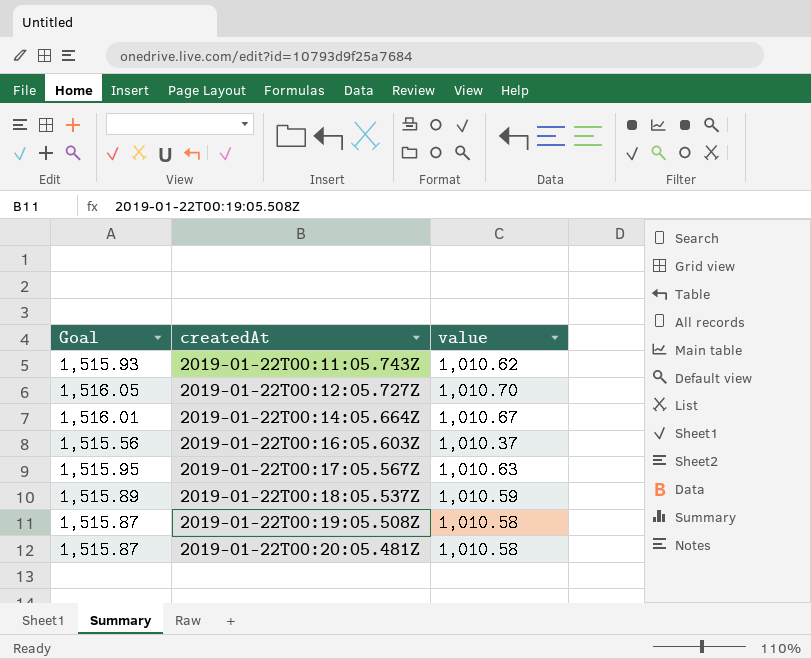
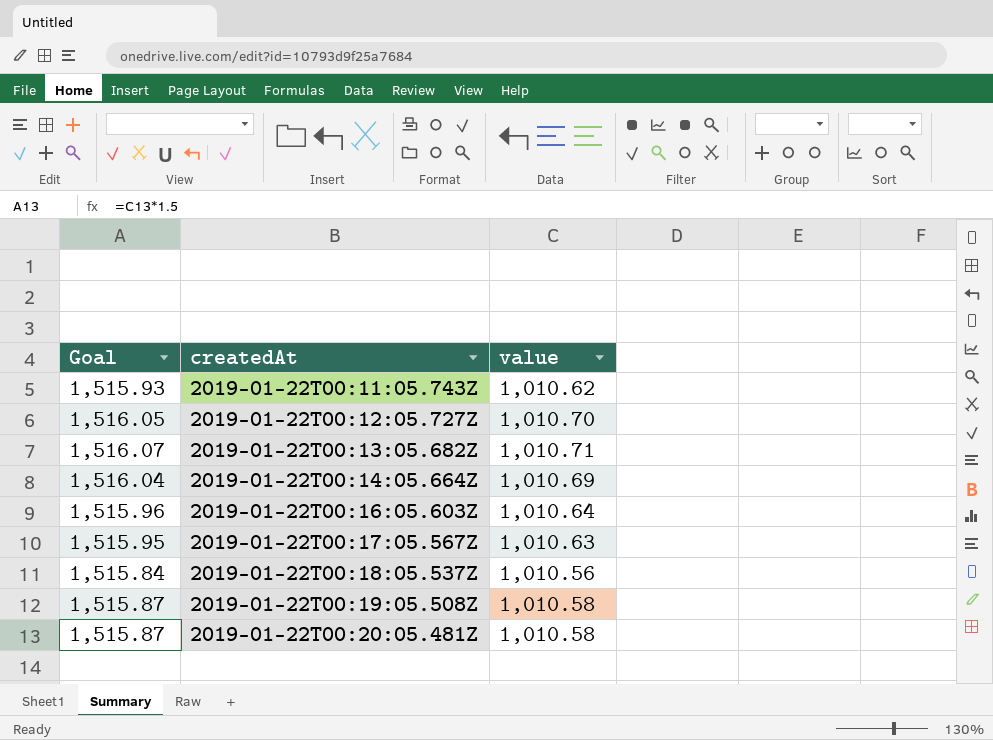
row 2019-01-22T00:13:05.682Z: none -> 1,516.07 | 1,010.71
2019-01-22T00:14:05.664Z | Goal: 1,516.01 -> 1,516.04
2019-01-22T00:14:05.664Z | value: 1,010.67 -> 1,010.69
2019-01-22T00:16:05.603Z | Goal: 1,515.56 -> 1,515.96
2019-01-22T00:16:05.603Z | value: 1,010.37 -> 1,010.64
2019-01-22T00:18:05.537Z | Goal: 1,515.89 -> 1,515.84
2019-01-22T00:18:05.537Z | value: 1,010.59 -> 1,010.56

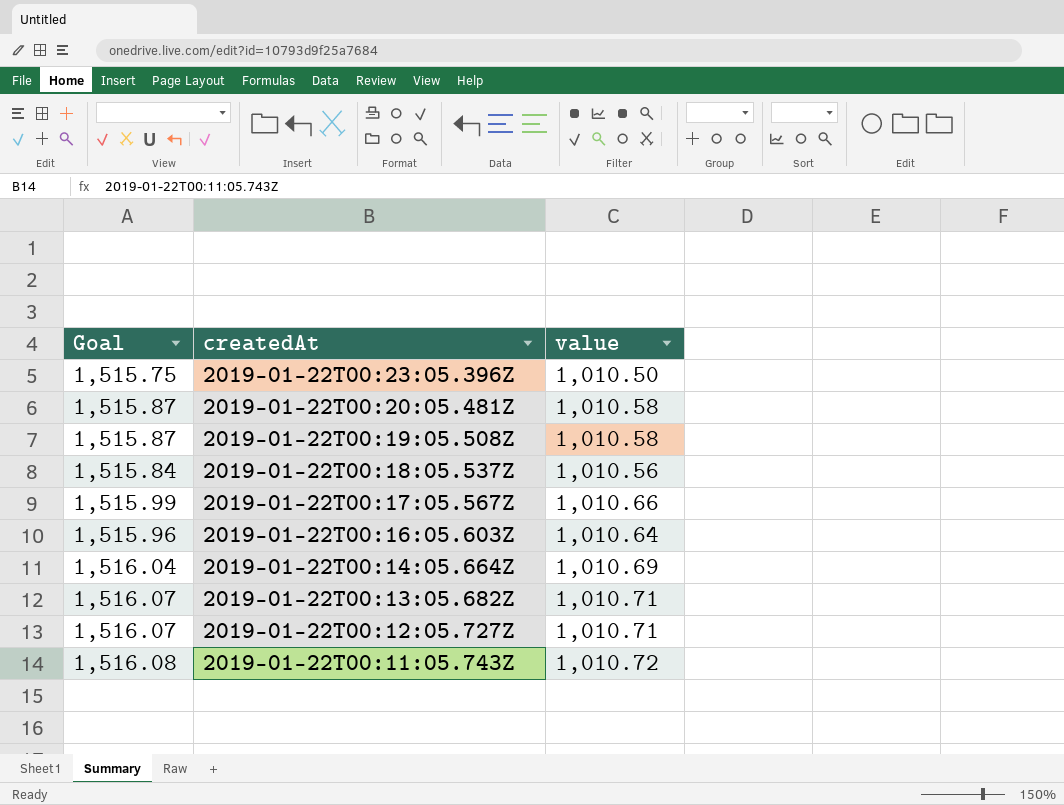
row order: createdAt ascending -> createdAt descending
row 2019-01-22T00:23:05.396Z: none -> 1,515.75 | 1,010.50
2019-01-22T00:17:05.567Z | Goal: 1,515.95 -> 1,515.99
2019-01-22T00:17:05.567Z | value: 1,010.63 -> 1,010.66
2019-01-22T00:12:05.727Z | Goal: 1,516.05 -> 1,516.07
2019-01-22T00:12:05.727Z | value: 1,010.70 -> 1,010.71
2019-01-22T00:11:05.743Z | Goal: 1,515.93 -> 1,516.08
2019-01-22T00:11:05.743Z | value: 1,010.62 -> 1,010.72

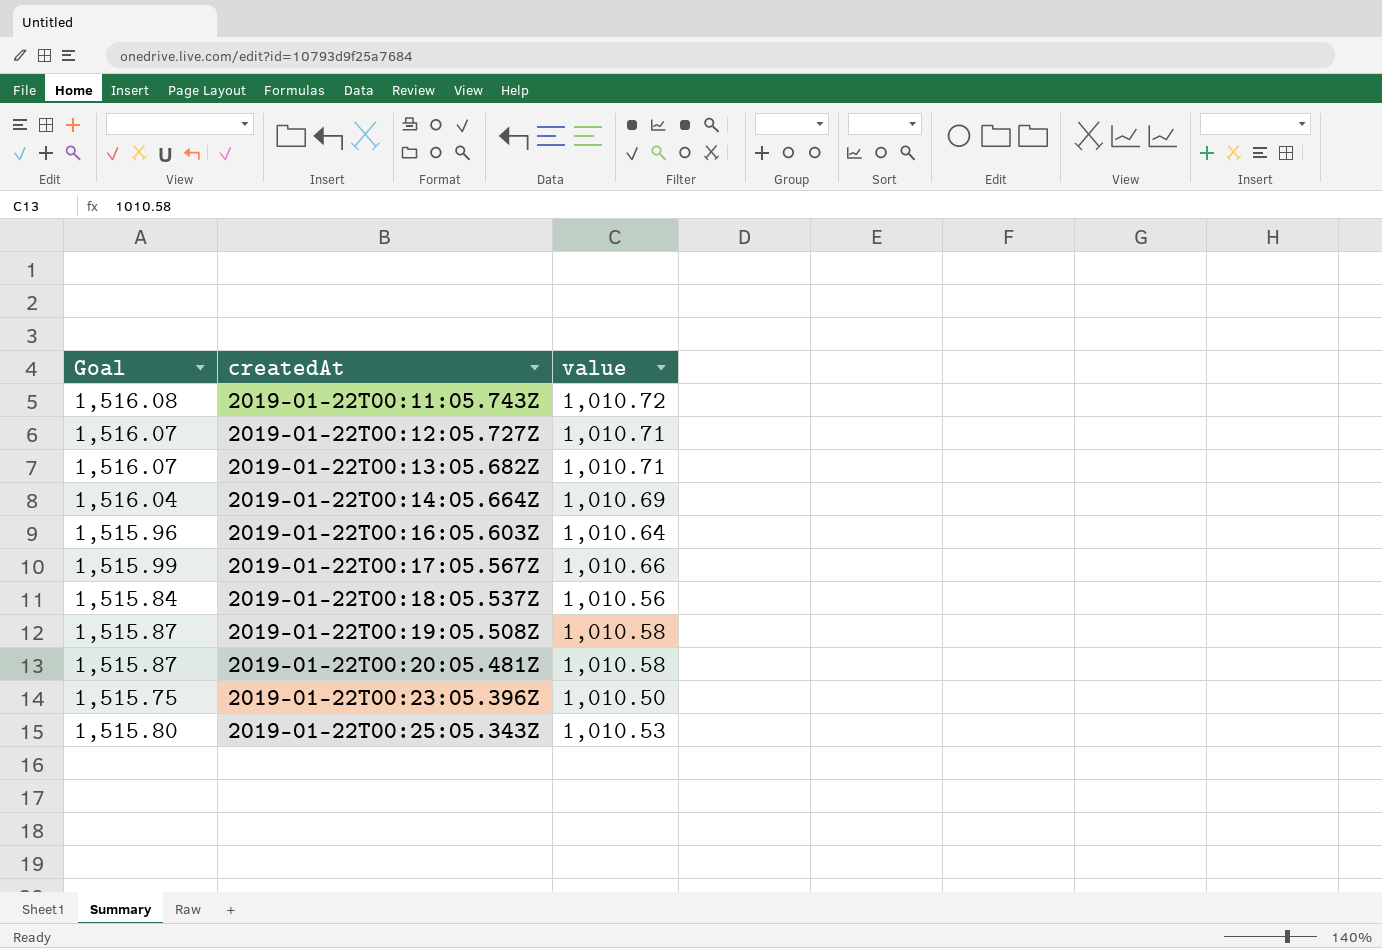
row order: createdAt descending -> createdAt ascending
row 2019-01-22T00:25:05.343Z: none -> 1,515.80 | 1,010.53

